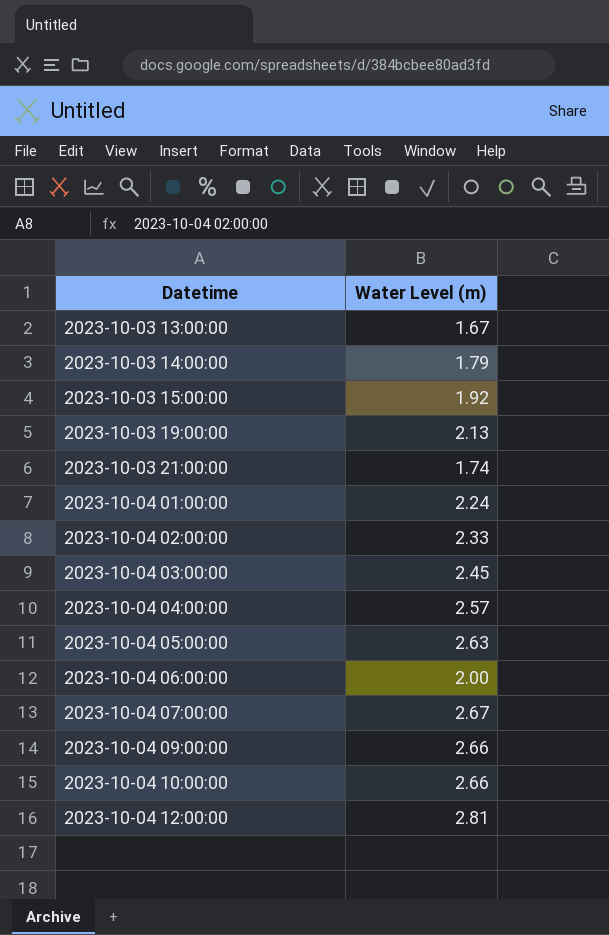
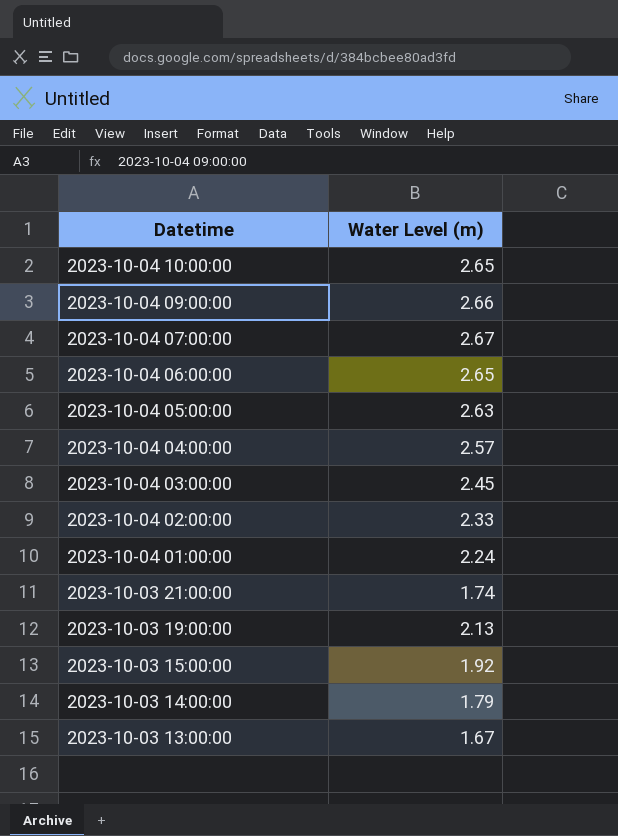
row order: Datetime ascending -> Datetime descending
row 2023-10-04 12:00:00: 2.81 -> none
2023-10-04 10:00:00 | Water Level (m): 2.66 -> 2.65
2023-10-04 06:00:00 | Water Level (m): 2.00 -> 2.65

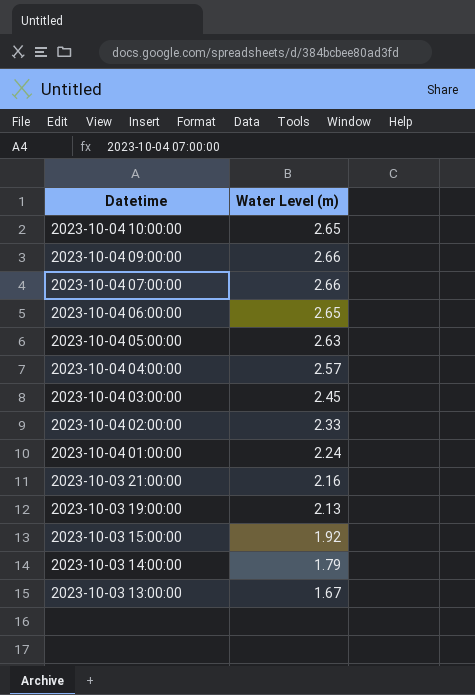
2023-10-04 07:00:00 | Water Level (m): 2.67 -> 2.66
2023-10-03 21:00:00 | Water Level (m): 1.74 -> 2.16

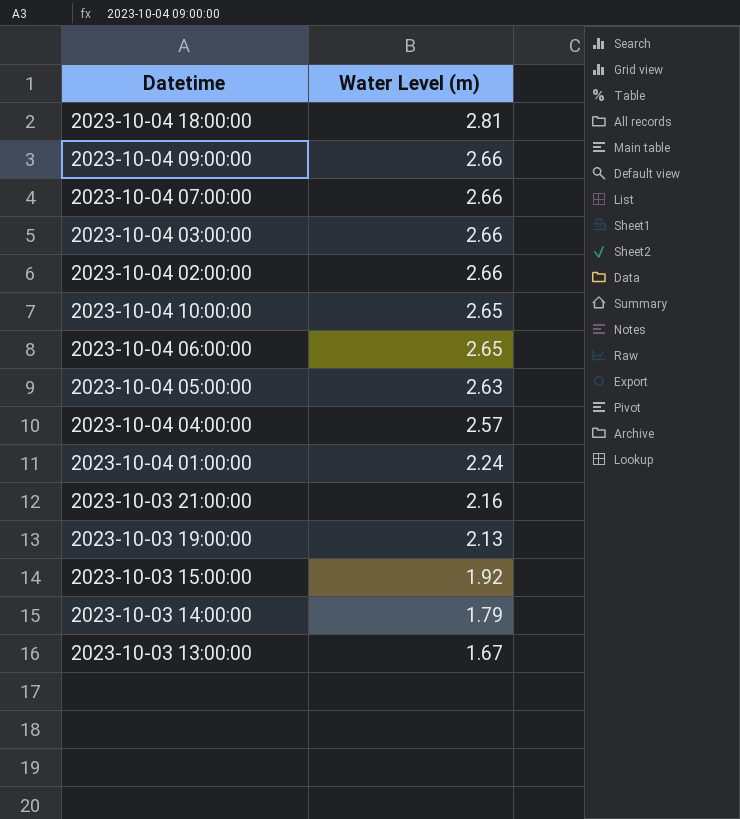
row order: Datetime descending -> Water Level (m) descending
row 2023-10-04 18:00:00: none -> 2.81
2023-10-04 03:00:00 | Water Level (m): 2.45 -> 2.66
2023-10-04 02:00:00 | Water Level (m): 2.33 -> 2.66

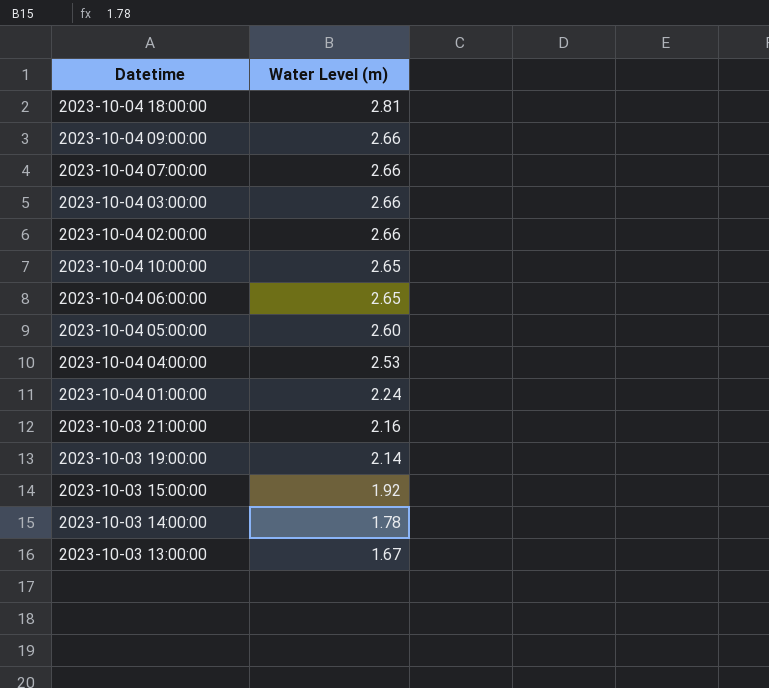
2023-10-04 05:00:00 | Water Level (m): 2.63 -> 2.60
2023-10-04 04:00:00 | Water Level (m): 2.57 -> 2.53
2023-10-03 19:00:00 | Water Level (m): 2.13 -> 2.14
2023-10-03 14:00:00 | Water Level (m): 1.79 -> 1.78

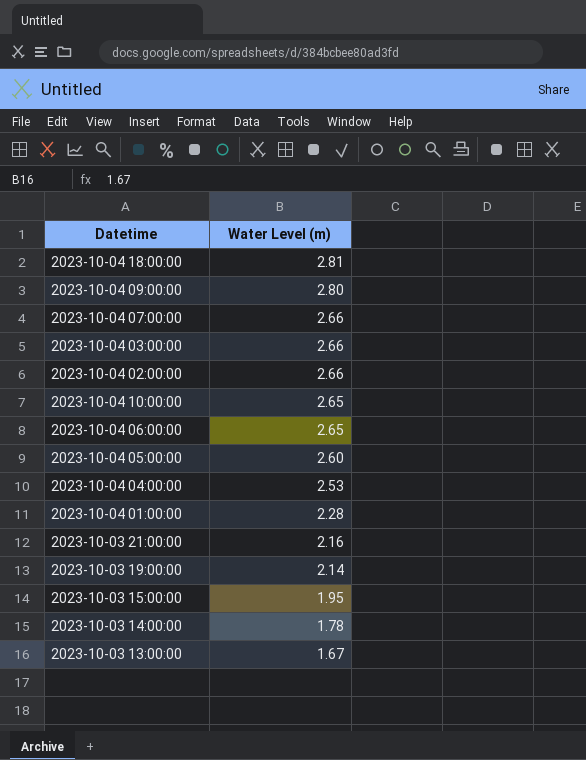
2023-10-04 09:00:00 | Water Level (m): 2.66 -> 2.80
2023-10-04 01:00:00 | Water Level (m): 2.24 -> 2.28
2023-10-03 15:00:00 | Water Level (m): 1.92 -> 1.95

